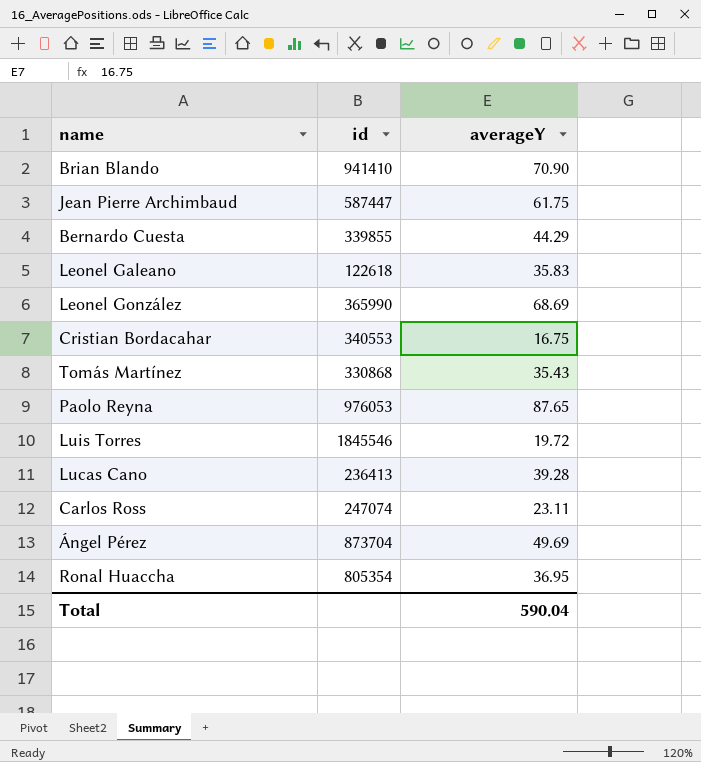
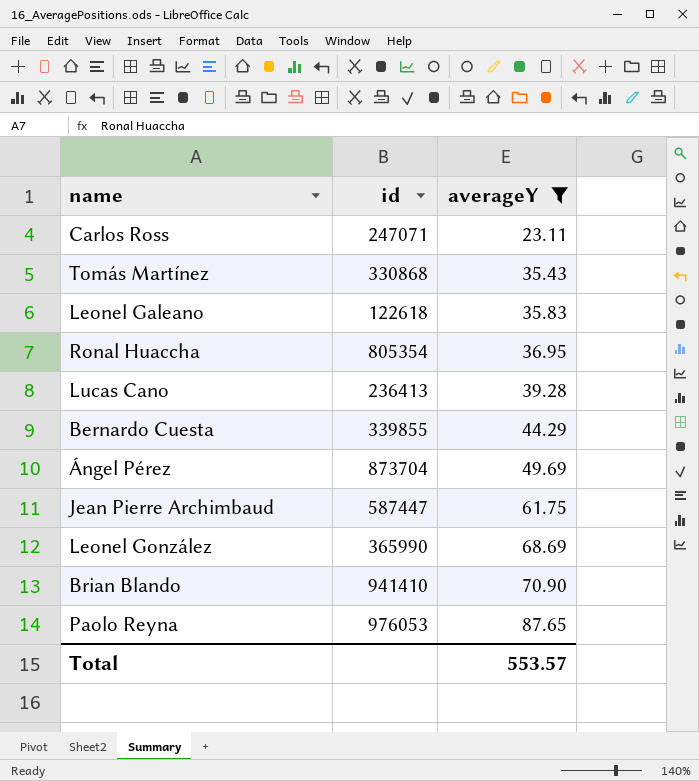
filter: none -> averageY >= 23.11
row order: none -> averageY ascending
Carlos Ross | id: 247074 -> 247071
Total | averageY: 590.04 -> 553.57

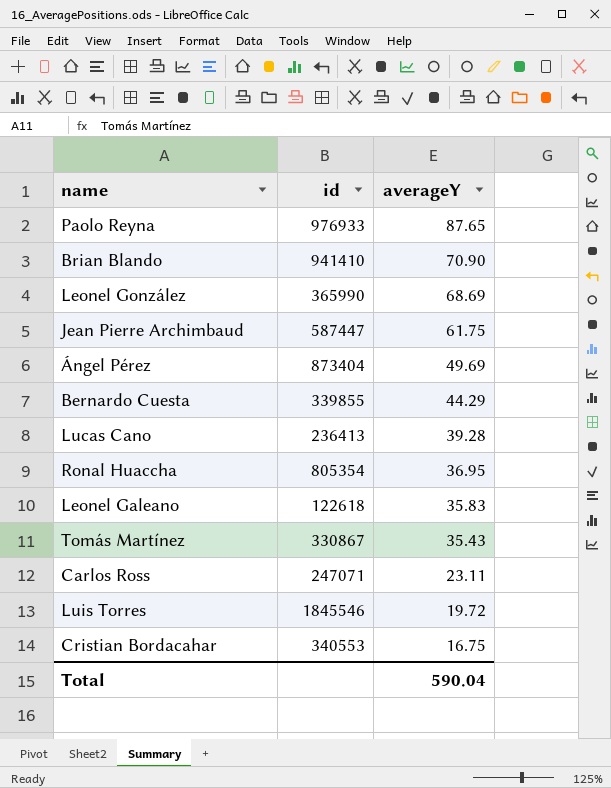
filter: averageY >= 23.11 -> none
row order: averageY ascending -> averageY descending
Paolo Reyna | id: 976053 -> 976933
Ángel Pérez | id: 873704 -> 873404
Tomás Martínez | id: 330868 -> 330867
Total | averageY: 553.57 -> 590.04

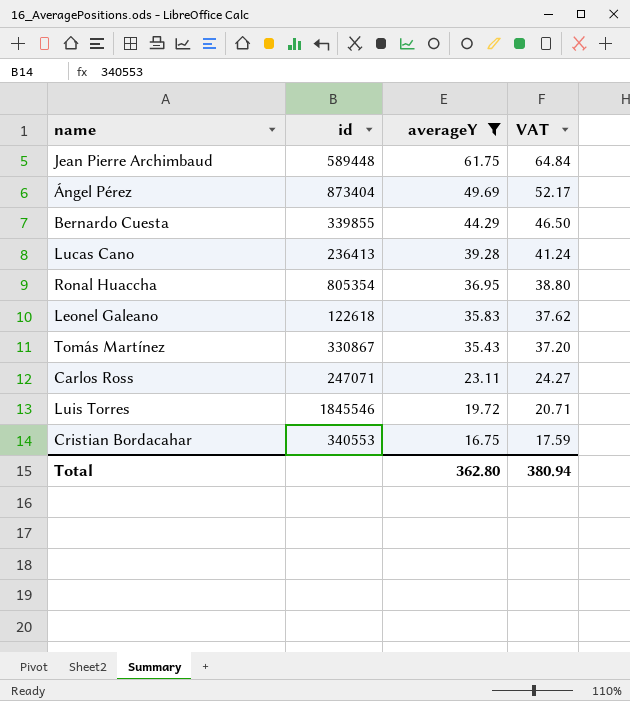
filter: none -> averageY <= 61.75
column VAT | formula: none -> [averageY] * 1.05
Jean Pierre Archimbaud | id: 587447 -> 589448
Total | averageY: 590.04 -> 362.80

